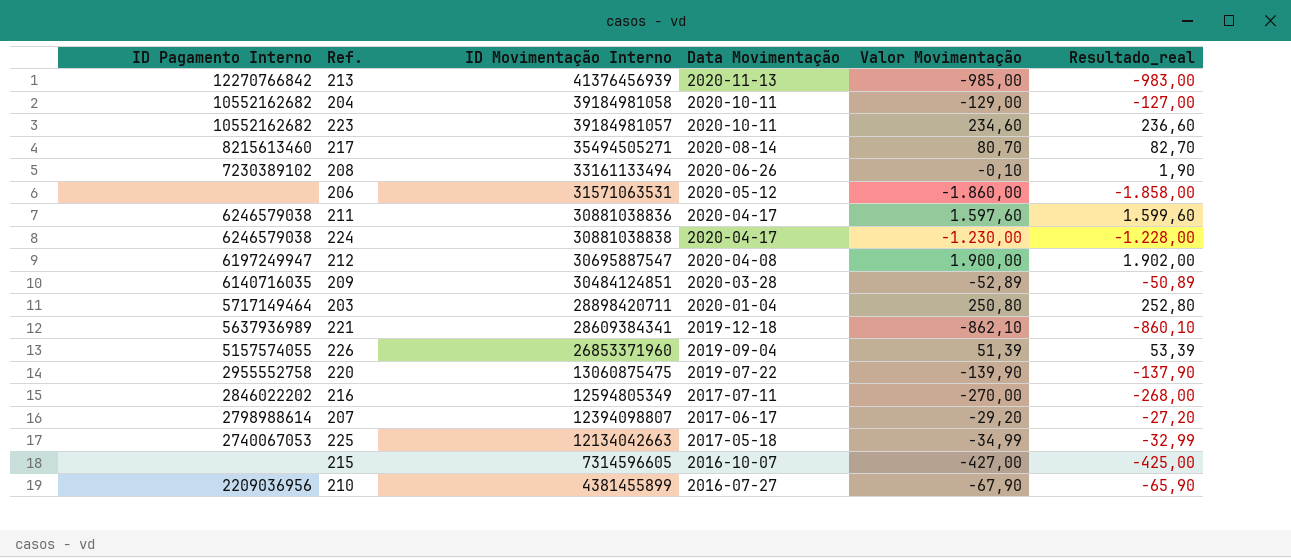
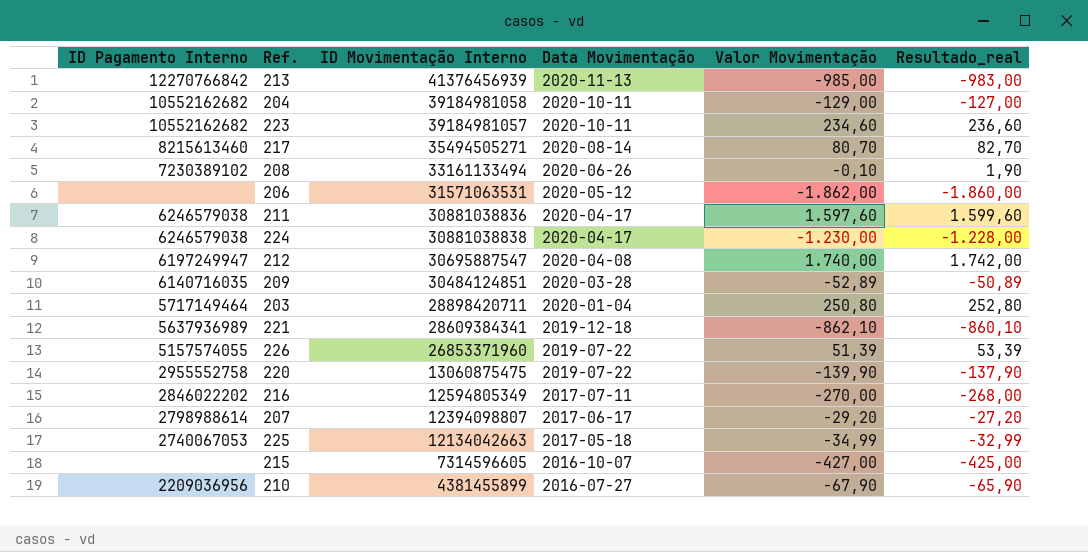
206 | Valor Movimentação: -1.860,00 -> -1.862,00
206 | Resultado_real: -1.858,00 -> -1.860,00
212 | Valor Movimentação: 1.900,00 -> 1.740,00
212 | Resultado_real: 1.902,00 -> 1.742,00
226 | Data Movimentação: 2019-09-04 -> 2019-07-22

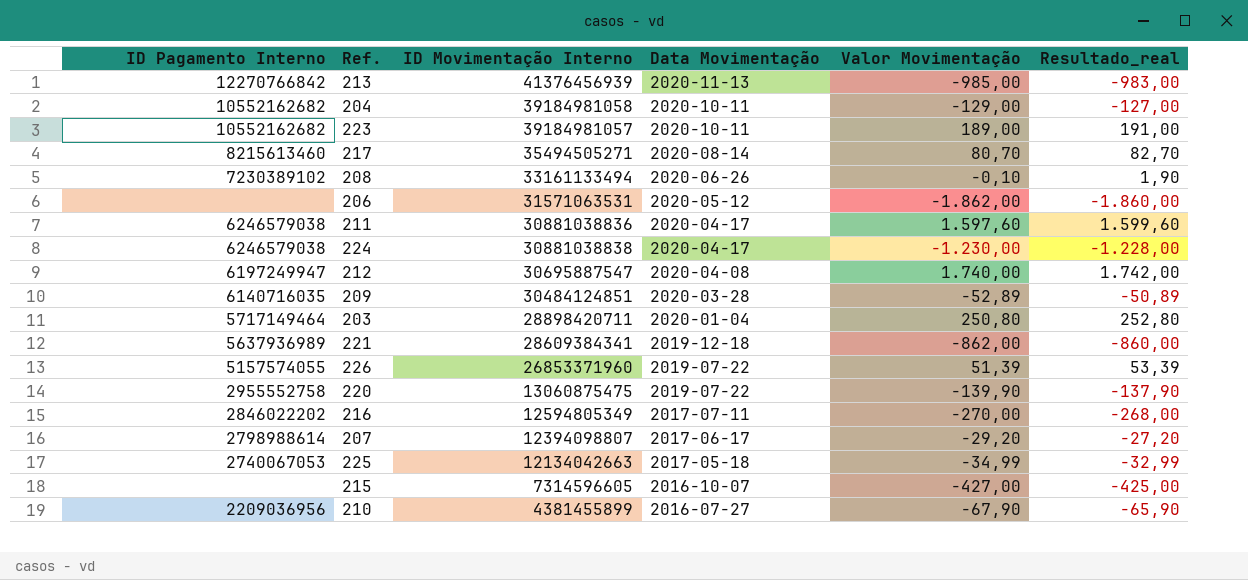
223 | Valor Movimentação: 234,60 -> 189,00
223 | Resultado_real: 236,60 -> 191,00
221 | Valor Movimentação: -862,10 -> -862,00
221 | Resultado_real: -860,10 -> -860,00

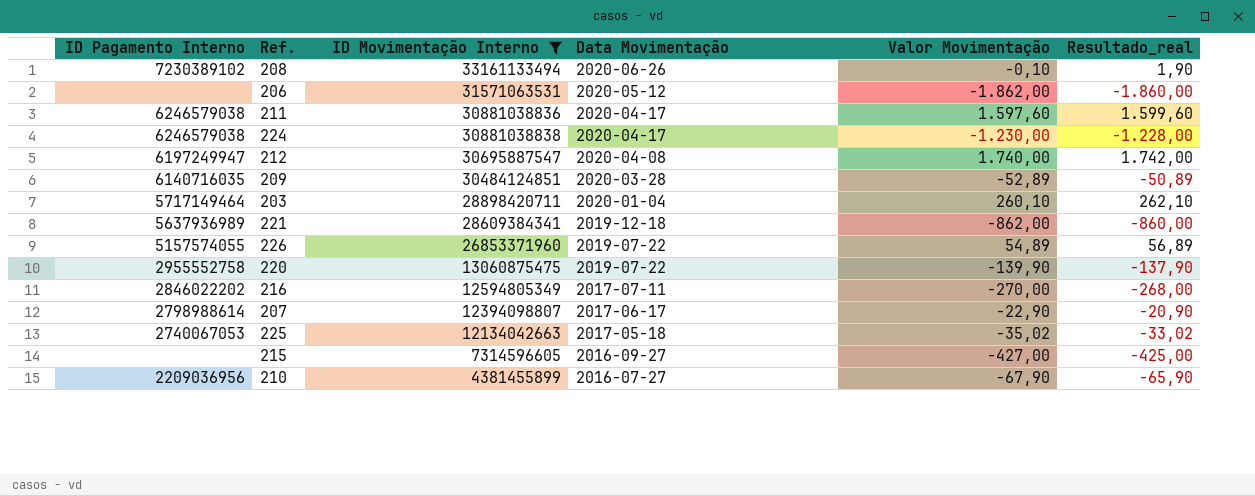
filter: none -> ID Movimentação Interno <= 33161133494
203 | Valor Movimentação: 250,80 -> 260,10
203 | Resultado_real: 252,80 -> 262,10
226 | Valor Movimentação: 51,39 -> 54,89
226 | Resultado_real: 53,39 -> 56,89
207 | Valor Movimentação: -29,20 -> -22,90
207 | Resultado_real: -27,20 -> -20,90
225 | Valor Movimentação: -34,99 -> -35,02
225 | Resultado_real: -32,99 -> -33,02
215 | Data Movimentação: 2016-10-07 -> 2016-09-27

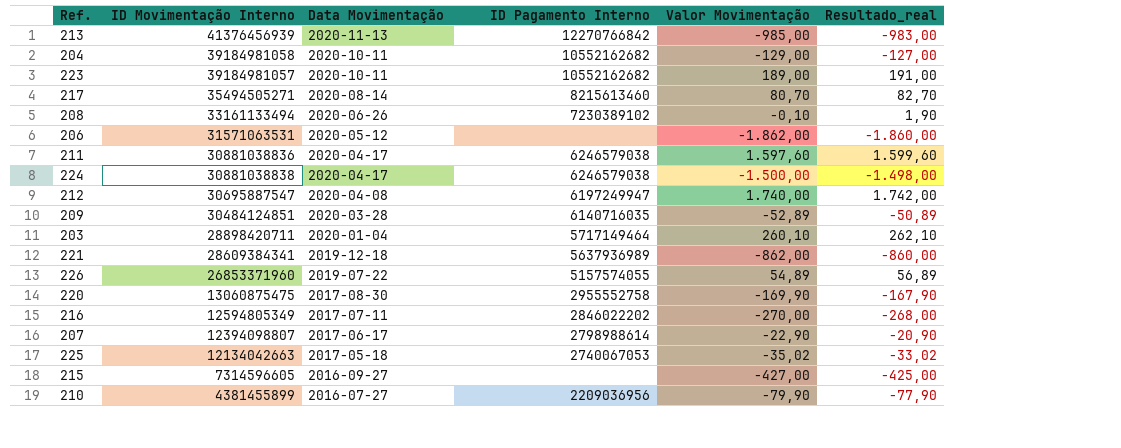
filter: ID Movimentação Interno <= 33161133494 -> none
column ID Pagamento Interno | position: 1 -> 4
224 | Valor Movimentação: -1.230,00 -> -1.500,00
224 | Resultado_real: -1.228,00 -> -1.498,00
220 | Data Movimentação: 2019-07-22 -> 2017-08-30
220 | Valor Movimentação: -139,90 -> -169,90
220 | Resultado_real: -137,90 -> -167,90
210 | Valor Movimentação: -67,90 -> -79,90
210 | Resultado_real: -65,90 -> -77,90

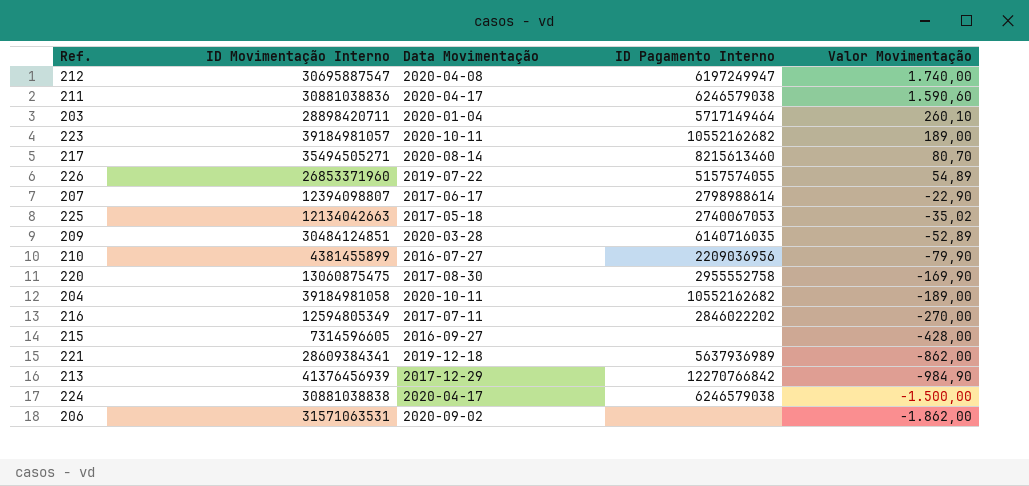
row order: Data Movimentação descending -> Valor Movimentação descending
column Resultado_real | formula: [Valor Movimentação] + 2 -> none
row 208: 33161133494 | 2020-06-26 | 7230389102 | -0,10 | 1,90 -> none
211 | Valor Movimentação: 1.597,60 -> 1.590,60
204 | Valor Movimentação: -129,00 -> -189,00
215 | Valor Movimentação: -427,00 -> -428,00
213 | Data Movimentação: 2020-11-13 -> 2017-12-29
213 | Valor Movimentação: -985,00 -> -984,90
206 | Data Movimentação: 2020-05-12 -> 2020-09-02

